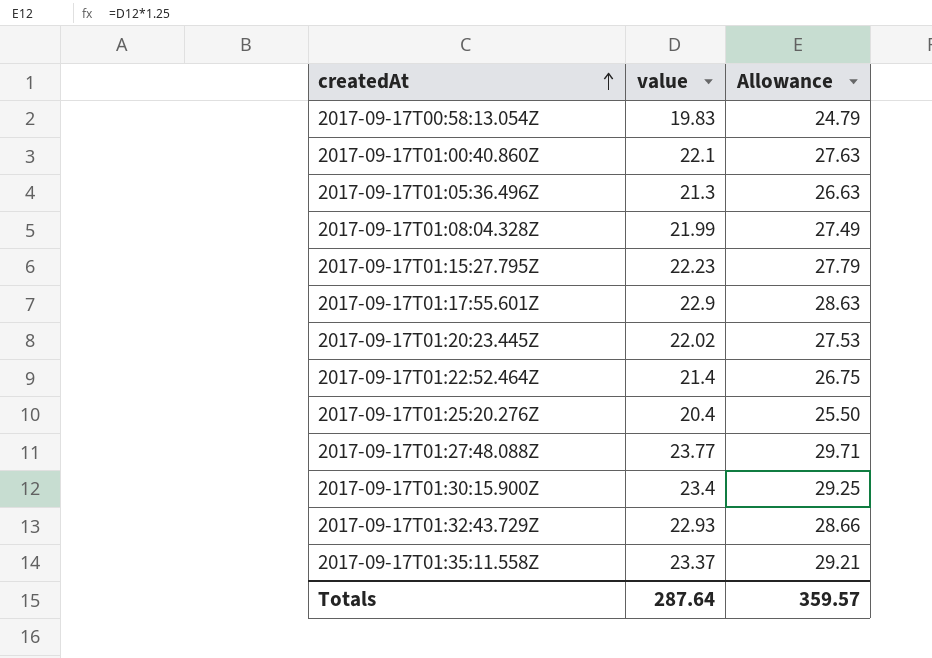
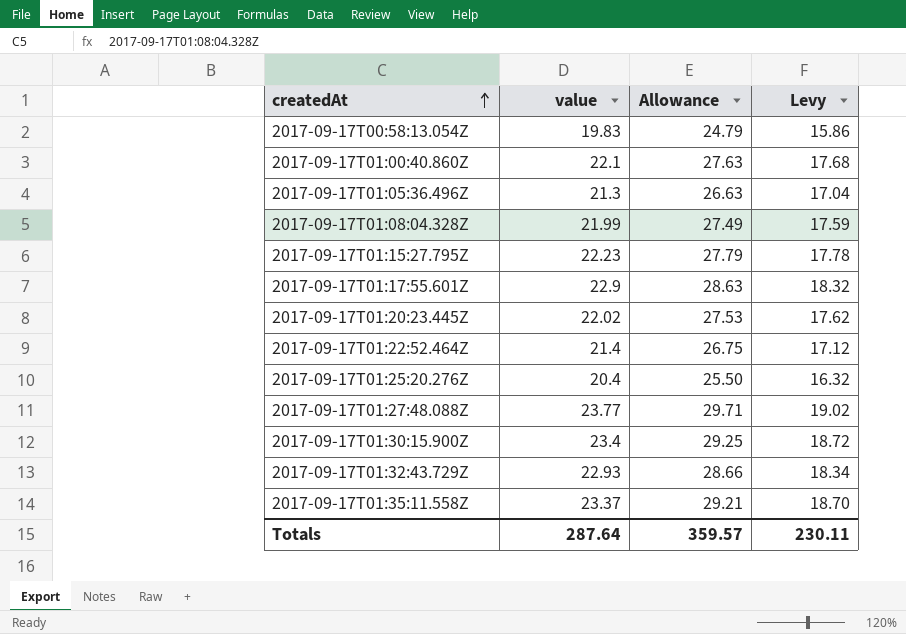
column Levy | formula: none -> [value] * 0.8

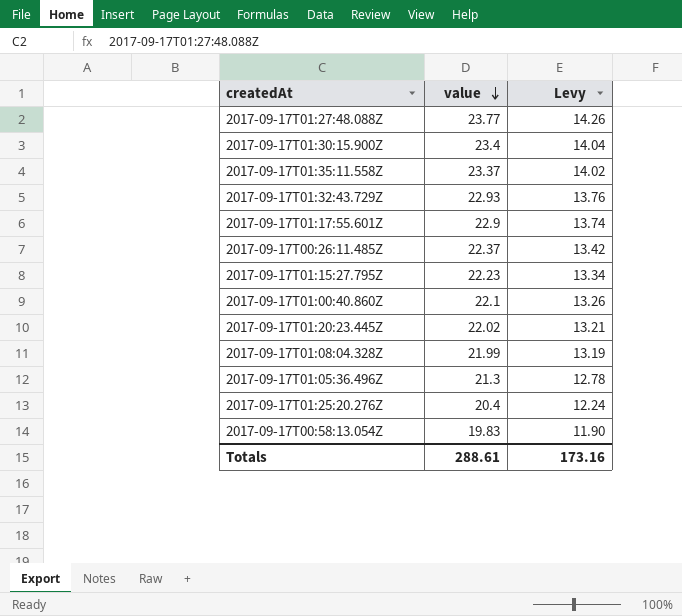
row order: createdAt ascending -> value descending
column Allowance | formula: [value] * 1.25 -> none
column Levy | formula: [value] * 0.8 -> [value] * 0.6
row 2017-09-17T01:22:52.464Z: 21.4 | 26.75 | 17.12 -> none
row 2017-09-17T00:26:11.485Z: none -> 22.37 | 13.42
Totals | value: 287.64 -> 288.61
Totals | Levy: 230.11 -> 173.16

